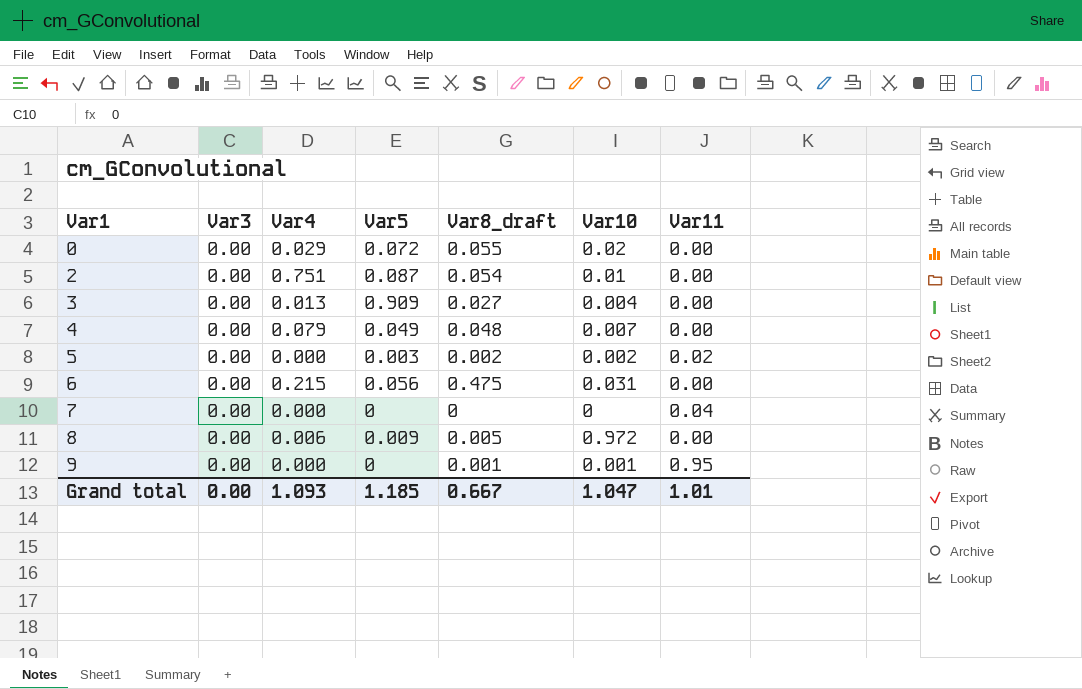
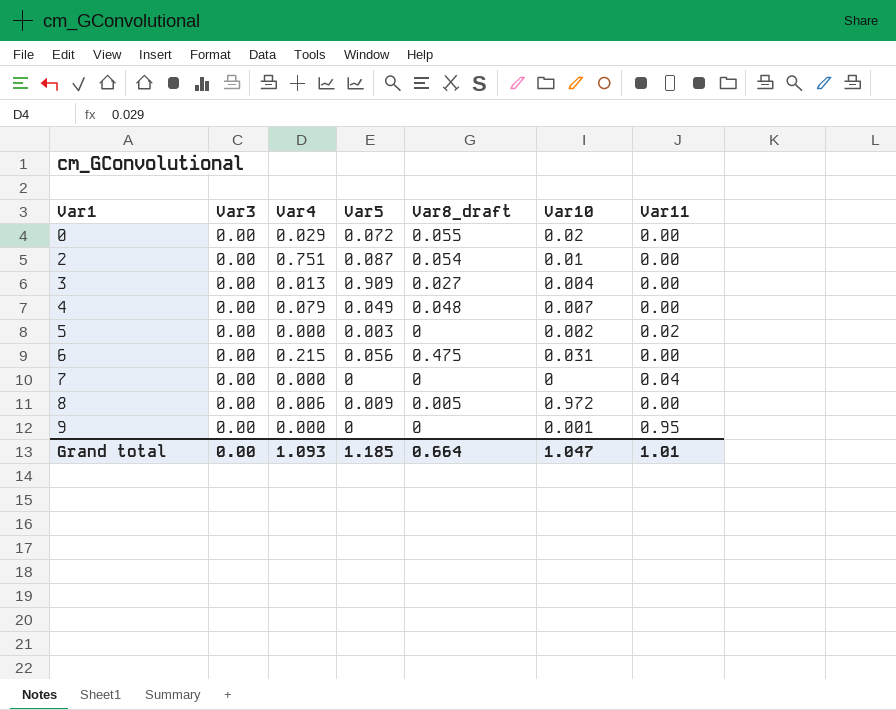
5 | Var8_draft: 0.002 -> 0
9 | Var8_draft: 0.001 -> 0
Grand total | Var8_draft: 0.667 -> 0.664

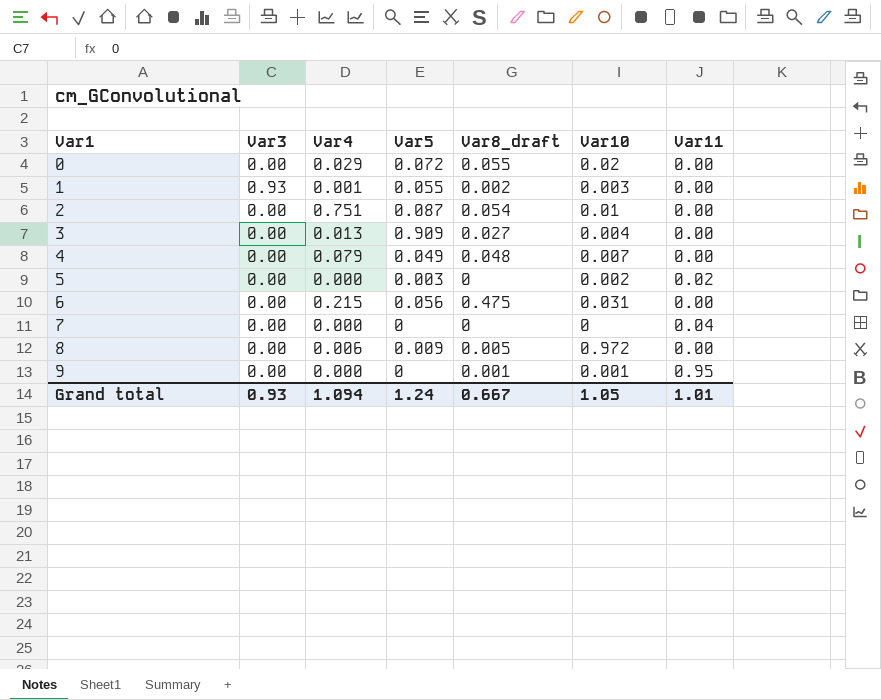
row 1: none -> 0.93 | 0.001 | 0.055 | 0.002 | 0.003 | 0.00
9 | Var8_draft: 0 -> 0.001
Grand total | Var3: 0.00 -> 0.93
Grand total | Var4: 1.093 -> 1.094
Grand total | Var5: 1.185 -> 1.24
Grand total | Var8_draft: 0.664 -> 0.667
Grand total | Var10: 1.047 -> 1.05

